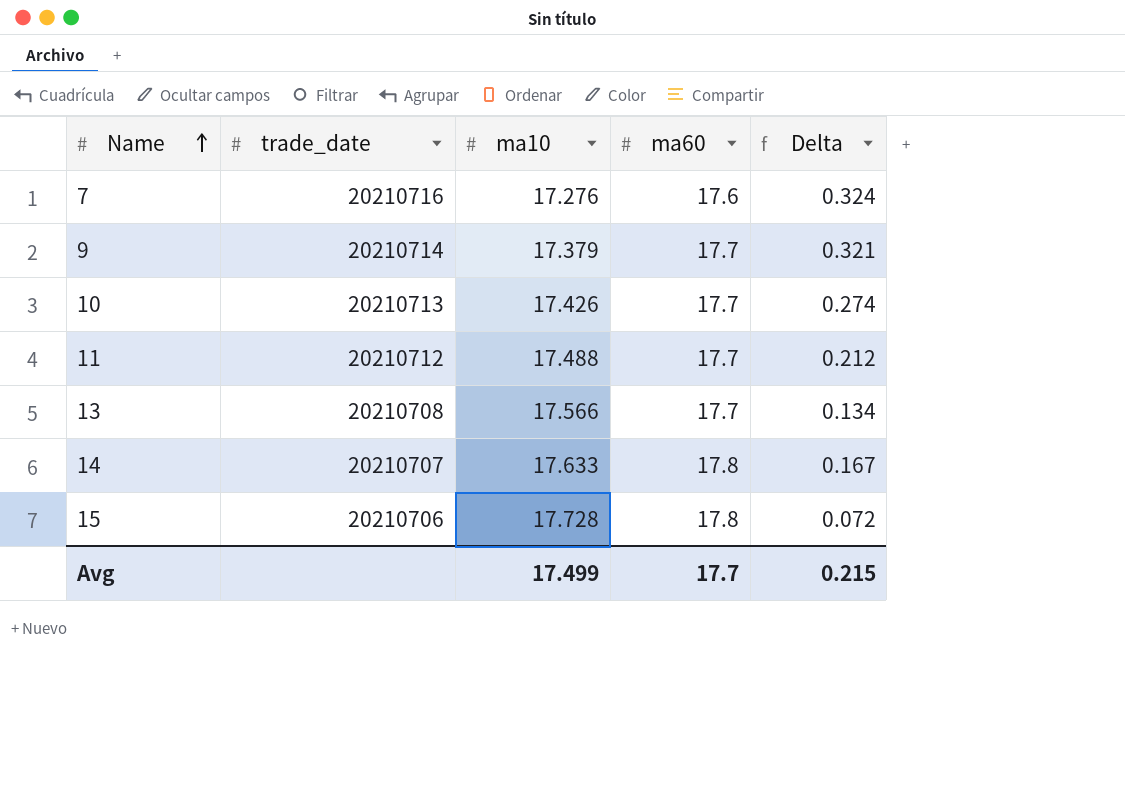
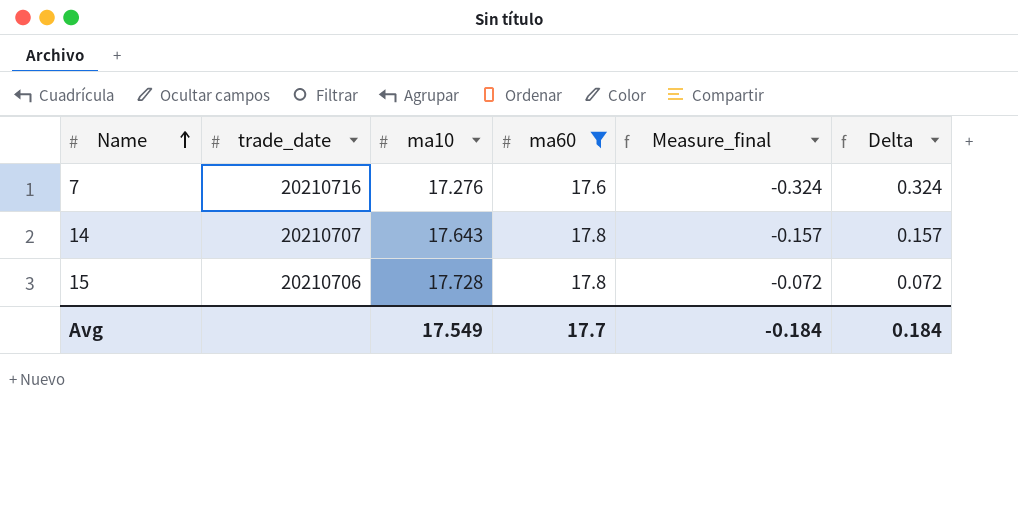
filter: none -> ma60 != 17.7
column Measure_final | formula: none -> [ma10] - [ma60]
14 | ma10: 17.633 -> 17.643
14 | Delta: 0.167 -> 0.157
Avg | ma10: 17.499 -> 17.549
Avg | Delta: 0.215 -> 0.184

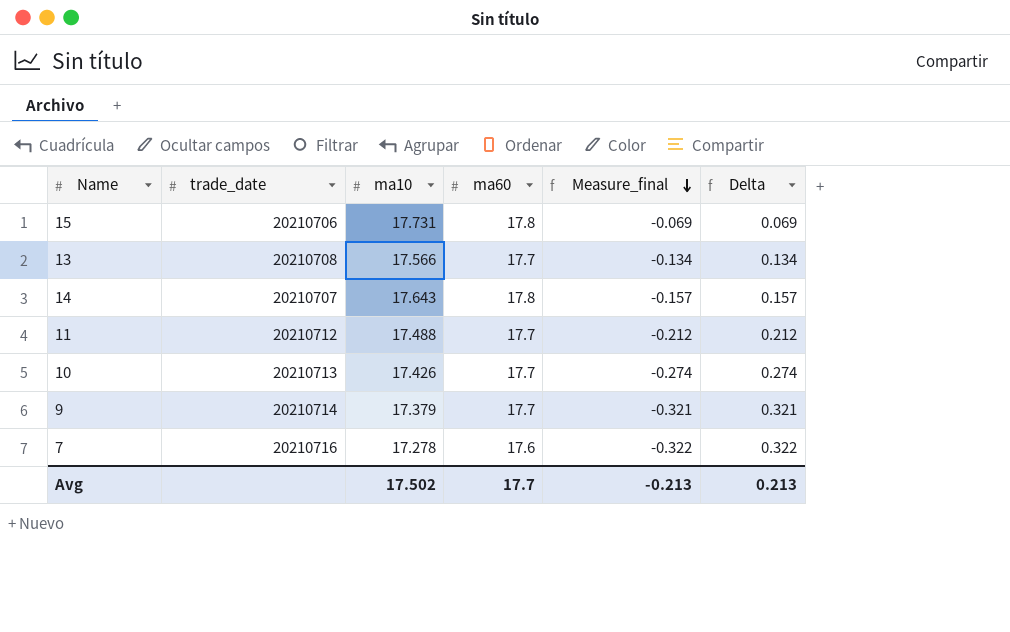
filter: ma60 != 17.7 -> none
row order: Name ascending -> Measure_final descending
15 | ma10: 17.728 -> 17.731
15 | Measure_final: -0.072 -> -0.069
15 | Delta: 0.072 -> 0.069
7 | ma10: 17.276 -> 17.278
7 | Measure_final: -0.324 -> -0.322
7 | Delta: 0.324 -> 0.322
Avg | ma10: 17.549 -> 17.502
Avg | Measure_final: -0.184 -> -0.213
Avg | Delta: 0.184 -> 0.213

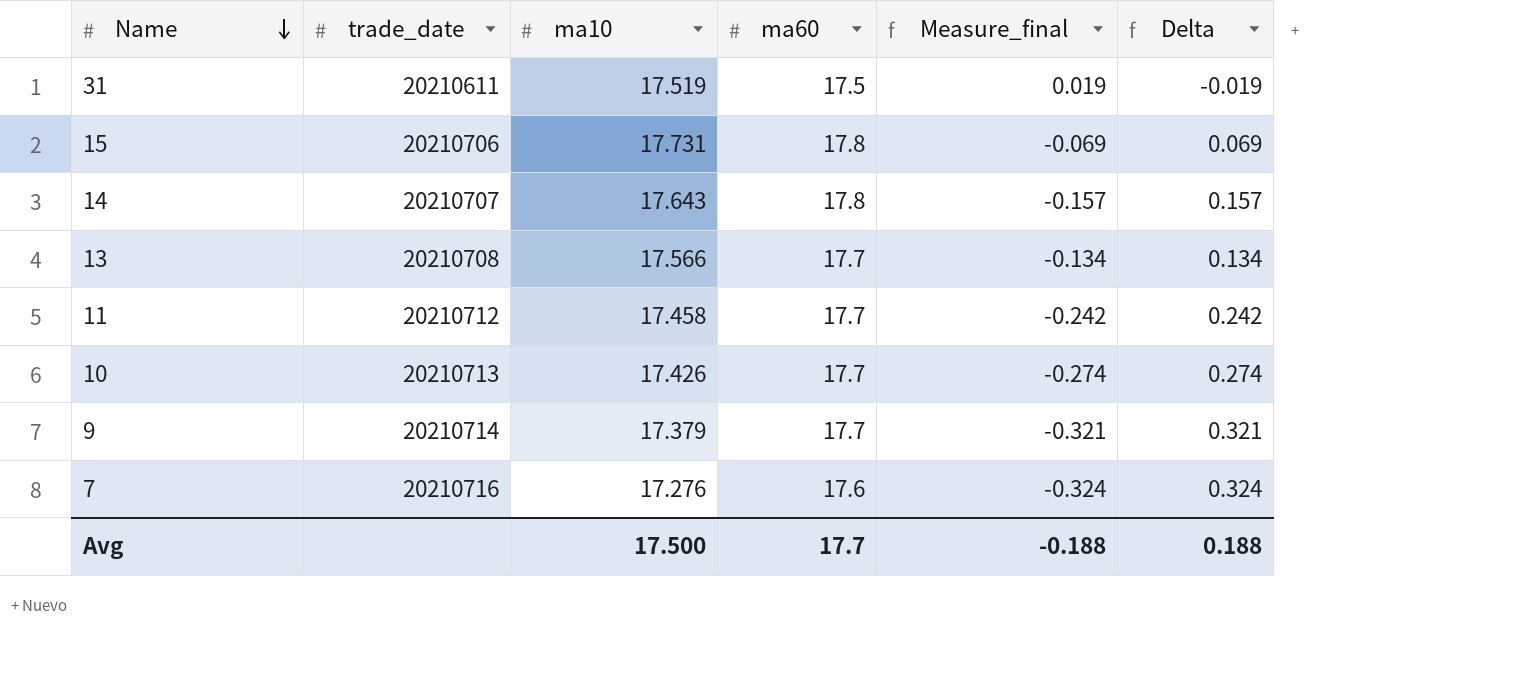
row order: Measure_final descending -> Name descending
row 31: none -> 20210611 | 17.519 | 17.5 | 0.019 | -0.019
11 | ma10: 17.488 -> 17.458
11 | Measure_final: -0.212 -> -0.242
11 | Delta: 0.212 -> 0.242
7 | ma10: 17.278 -> 17.276
7 | Measure_final: -0.322 -> -0.324
7 | Delta: 0.322 -> 0.324
Avg | ma10: 17.502 -> 17.500
Avg | Measure_final: -0.213 -> -0.188
Avg | Delta: 0.213 -> 0.188

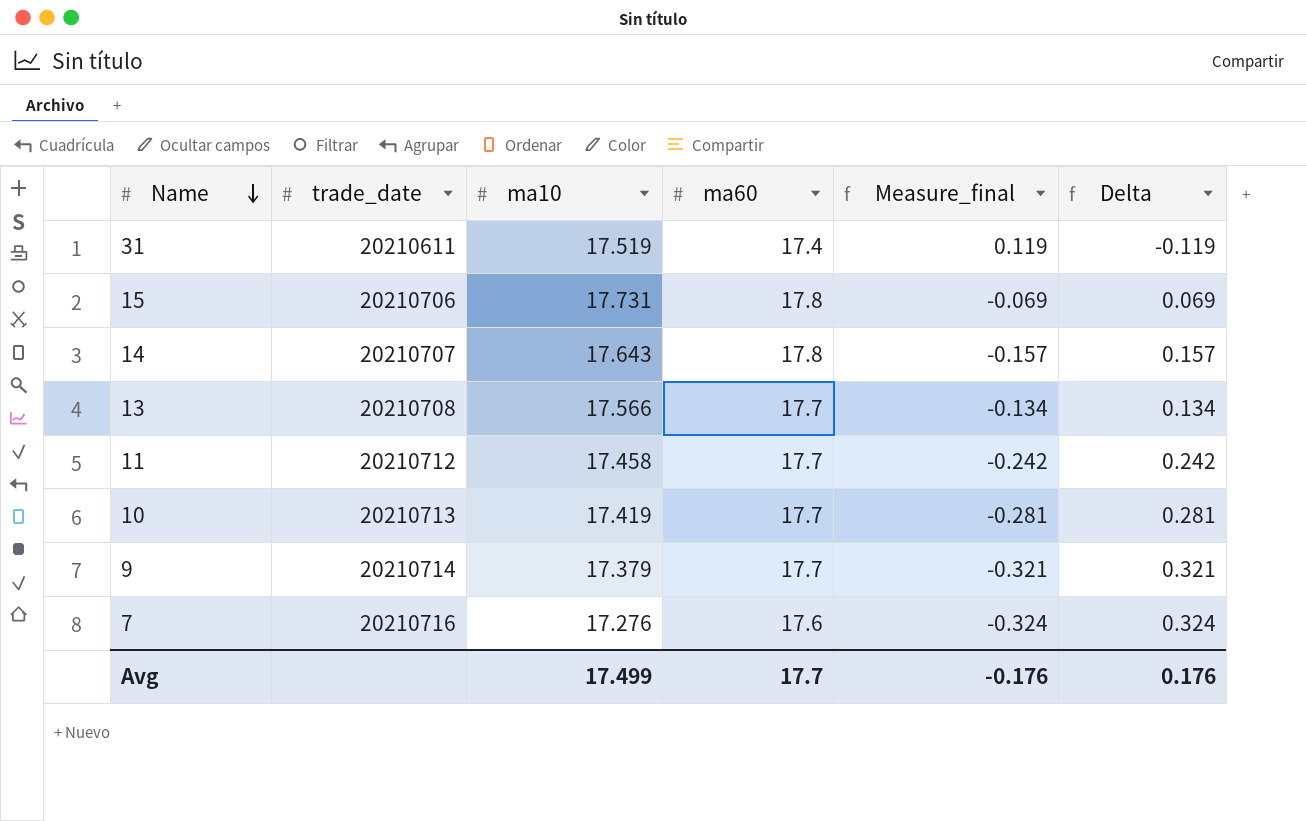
31 | ma60: 17.5 -> 17.4
31 | Measure_final: 0.019 -> 0.119
31 | Delta: -0.019 -> -0.119
10 | ma10: 17.426 -> 17.419
10 | Measure_final: -0.274 -> -0.281
10 | Delta: 0.274 -> 0.281
Avg | ma10: 17.500 -> 17.499
Avg | Measure_final: -0.188 -> -0.176
Avg | Delta: 0.188 -> 0.176

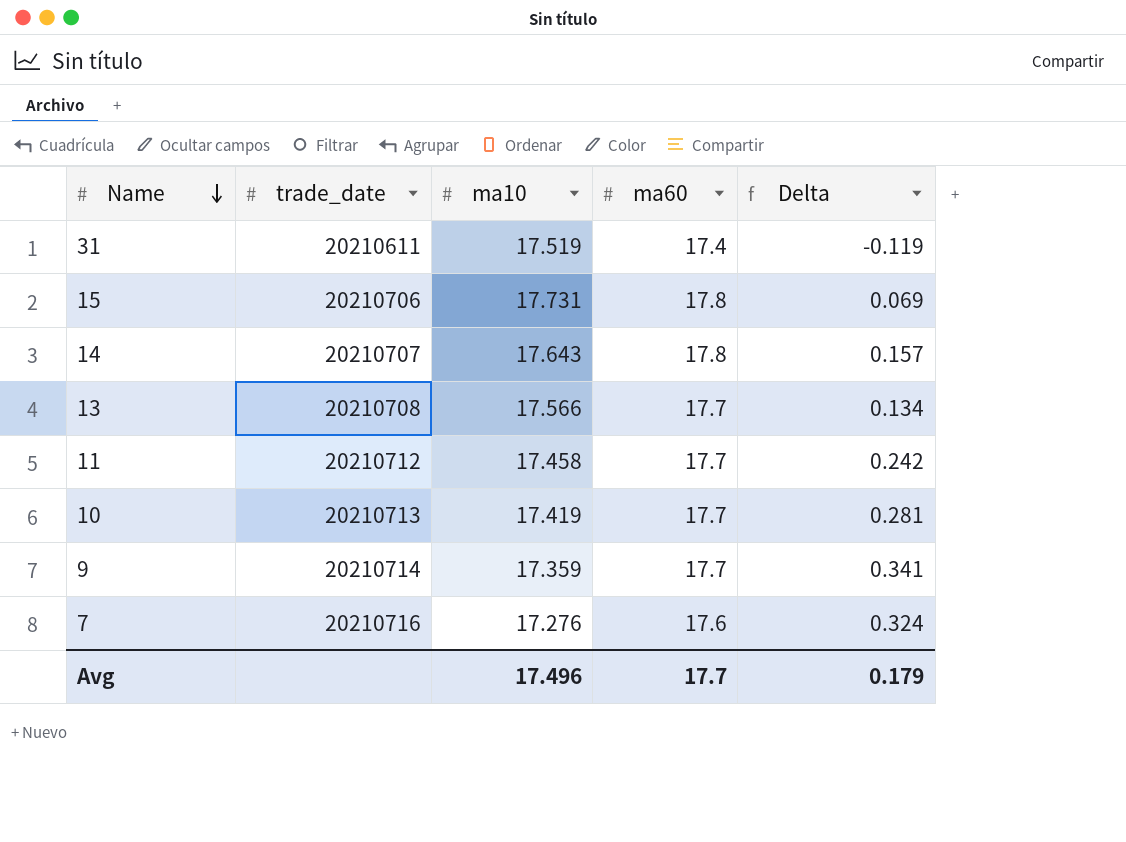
column Measure_final | formula: [ma10] - [ma60] -> none
9 | ma10: 17.379 -> 17.359
9 | Delta: 0.321 -> 0.341
Avg | ma10: 17.499 -> 17.496
Avg | Delta: 0.176 -> 0.179

